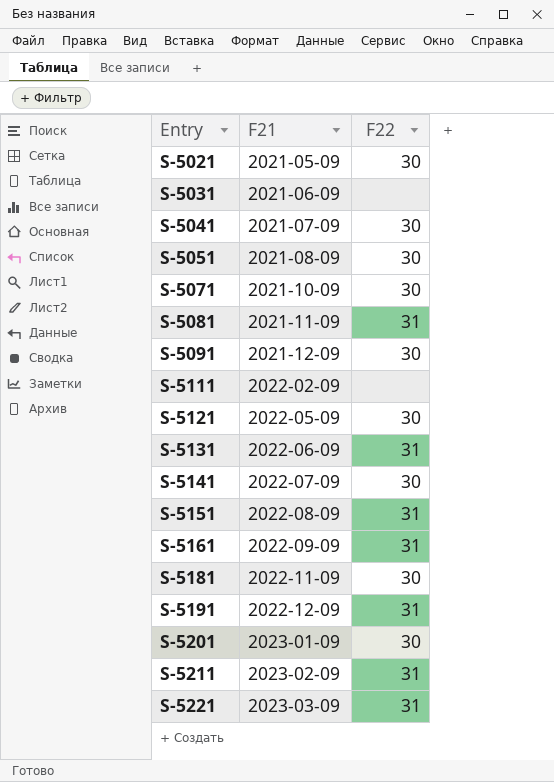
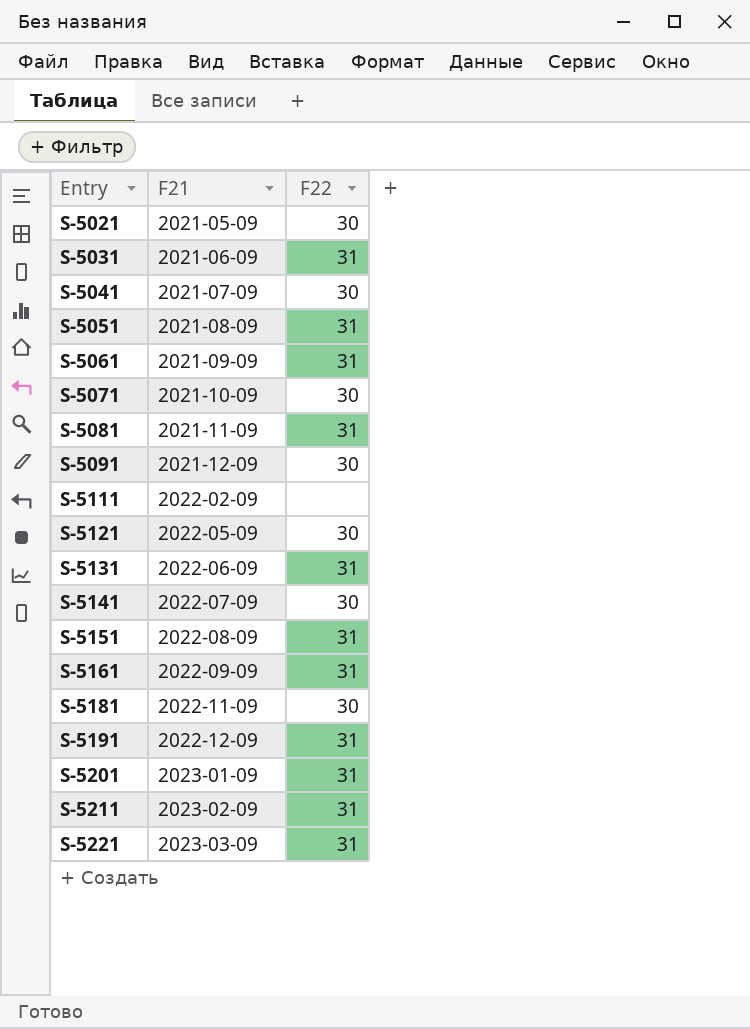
S-5031 | F22: none -> 31
S-5051 | F22: 30 -> 31
row S-5061: none -> 2021-09-09 | 31
S-5201 | F22: 30 -> 31

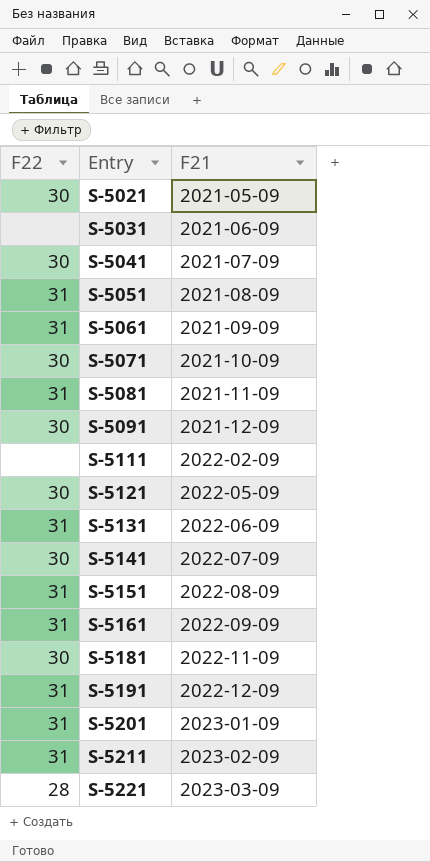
column F22 | position: 3 -> 1
S-5031 | F22: 31 -> none
S-5221 | F22: 31 -> 28

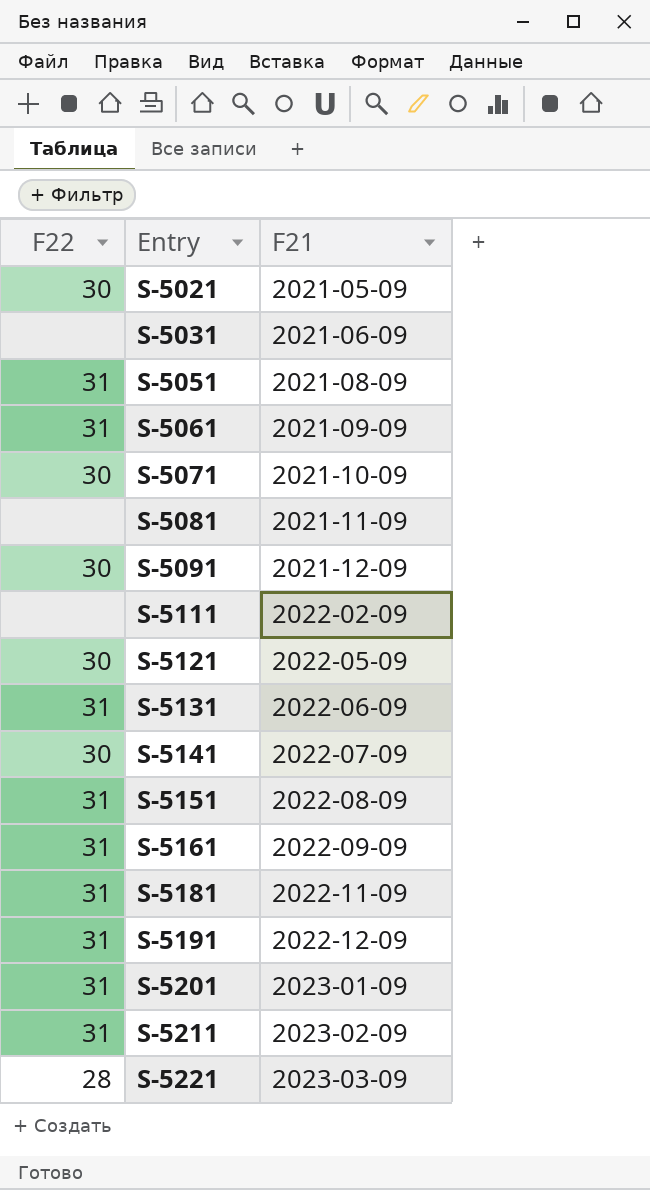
row S-5041: 30 | 2021-07-09 -> none
S-5081 | F22: 31 -> none
S-5181 | F22: 30 -> 31

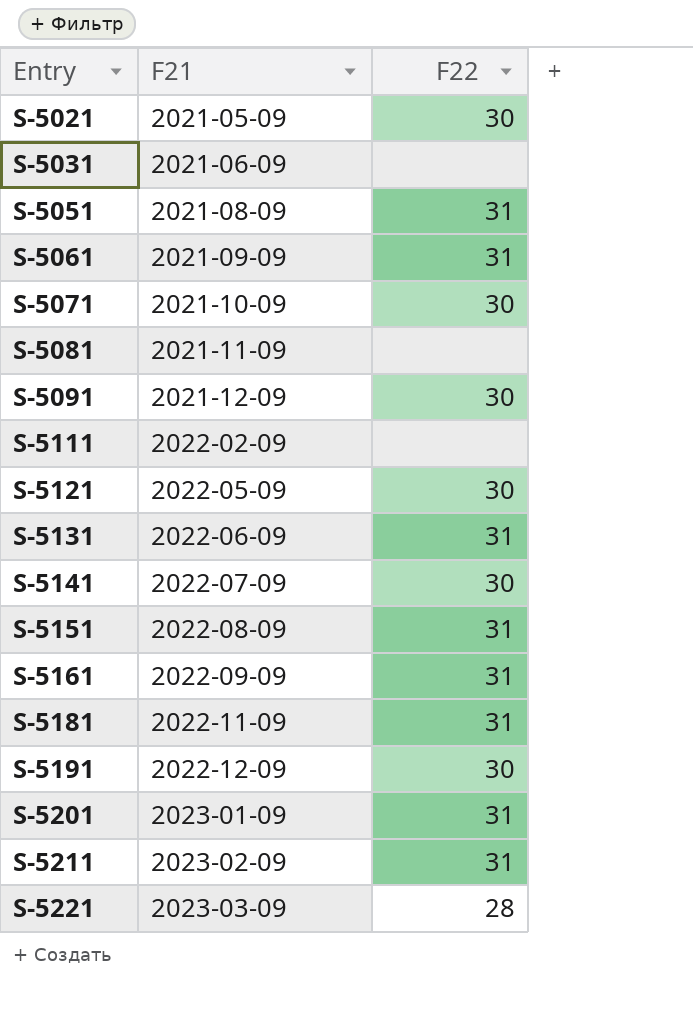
column F22 | position: 1 -> 3
S-5191 | F22: 31 -> 30

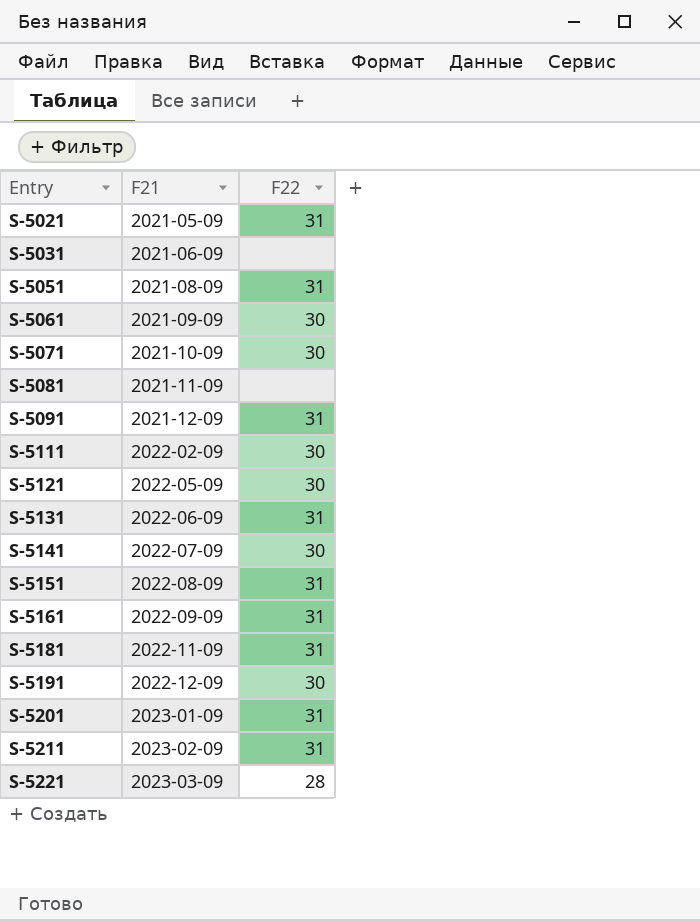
S-5021 | F22: 30 -> 31
S-5061 | F22: 31 -> 30
S-5091 | F22: 30 -> 31
S-5111 | F22: none -> 30

